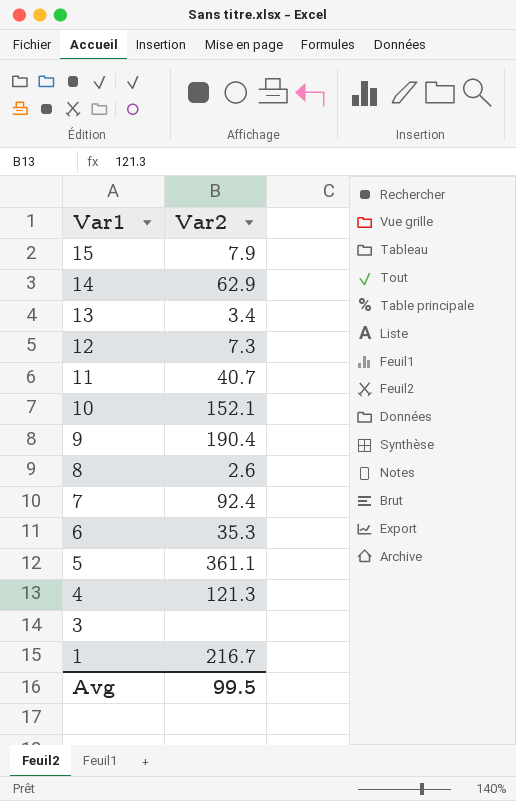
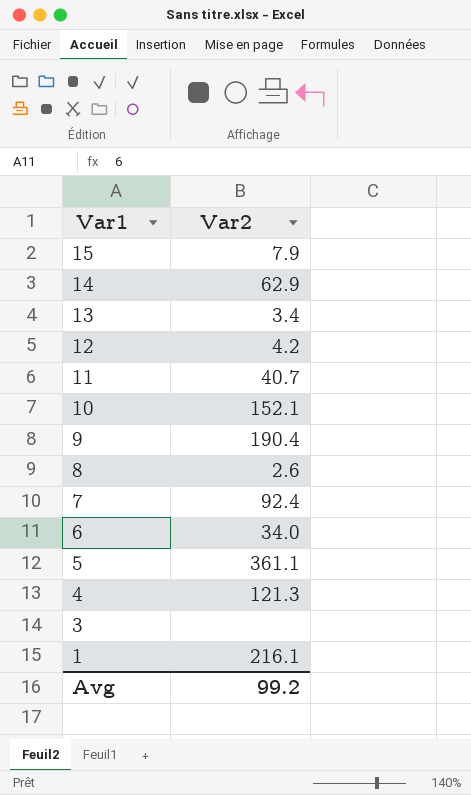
12 | Var2: 7.3 -> 4.2
6 | Var2: 35.3 -> 34.0
1 | Var2: 216.7 -> 216.1
Avg | Var2: 99.5 -> 99.2

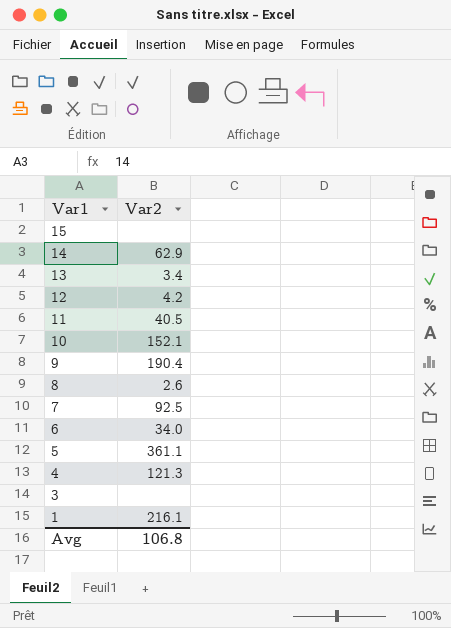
15 | Var2: 7.9 -> none
11 | Var2: 40.7 -> 40.5
7 | Var2: 92.4 -> 92.5
Avg | Var2: 99.2 -> 106.8

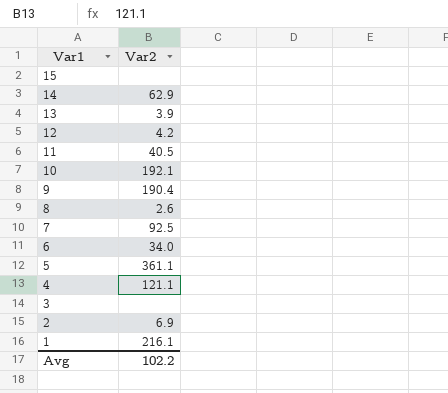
13 | Var2: 3.4 -> 3.9
10 | Var2: 152.1 -> 192.1
4 | Var2: 121.3 -> 121.1
row 2: none -> 6.9
Avg | Var2: 106.8 -> 102.2

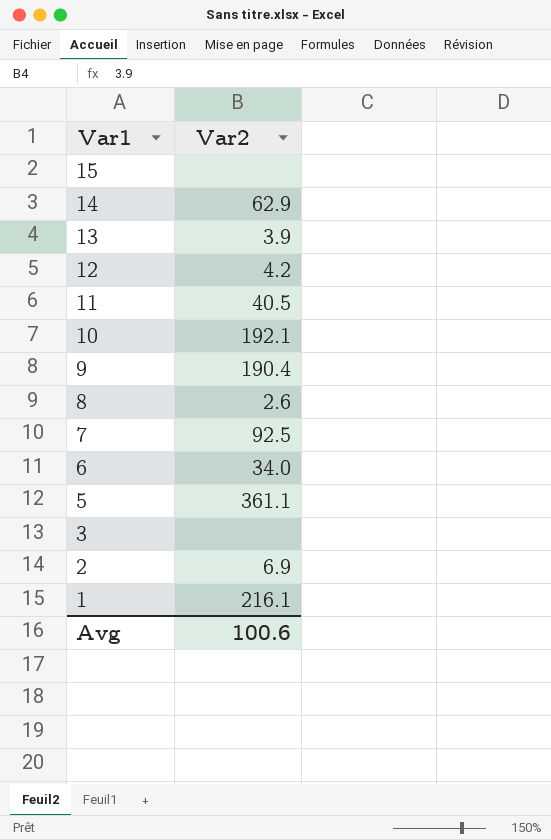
row 4: 121.1 -> none
Avg | Var2: 102.2 -> 100.6

